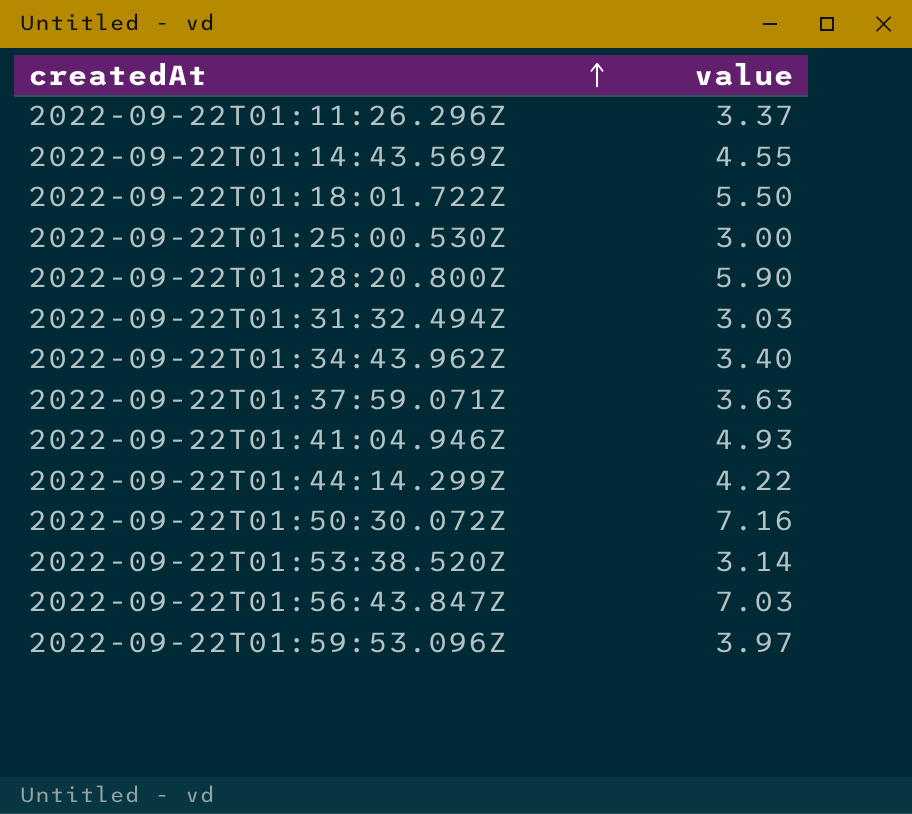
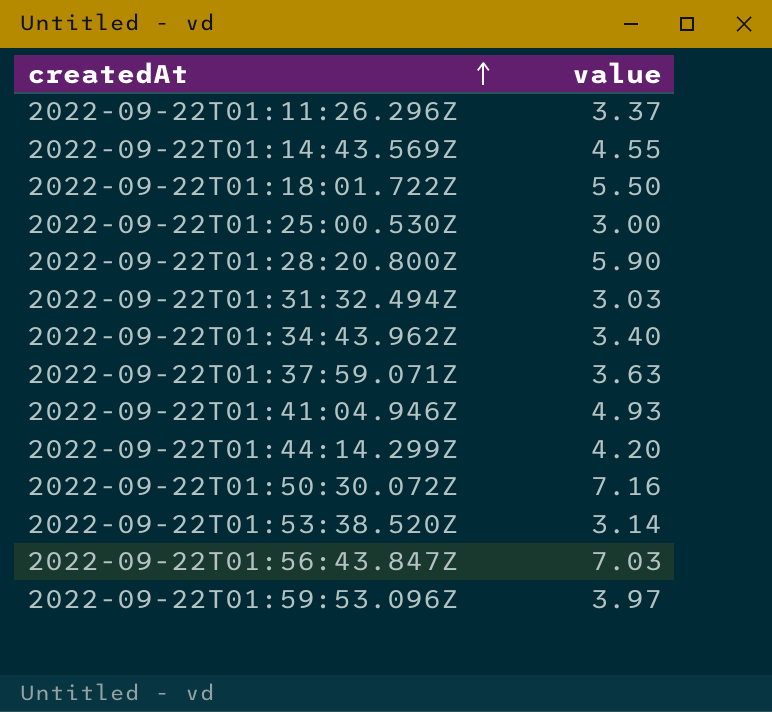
2022-09-22T01:44:14.299Z | value: 4.22 -> 4.20

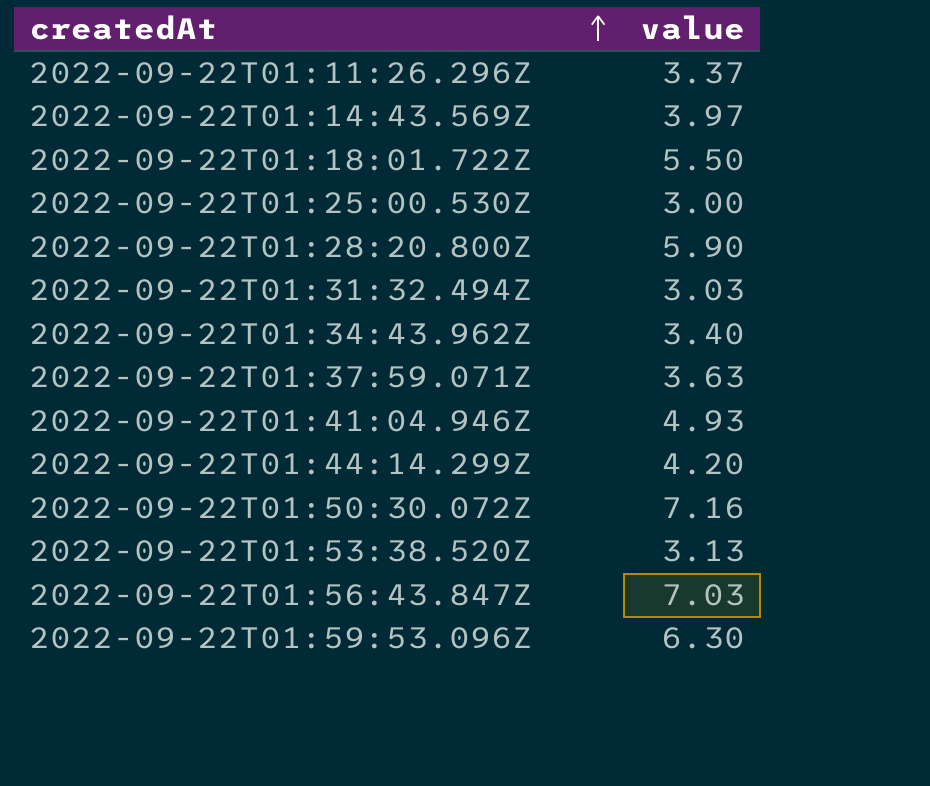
2022-09-22T01:14:43.569Z | value: 4.55 -> 3.97
2022-09-22T01:53:38.520Z | value: 3.14 -> 3.13
2022-09-22T01:59:53.096Z | value: 3.97 -> 6.30

